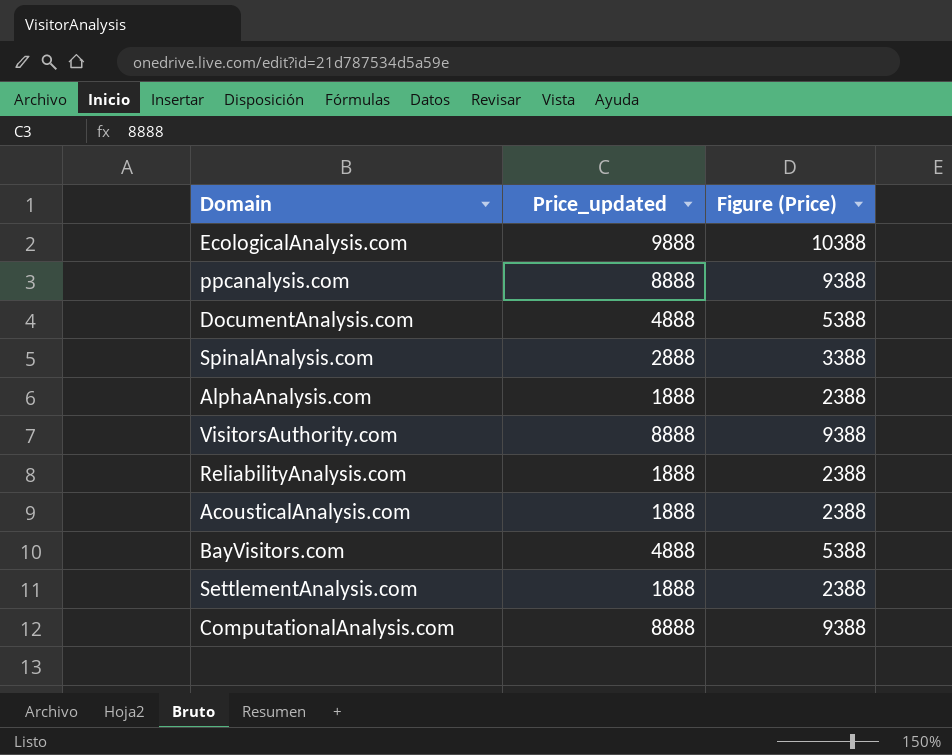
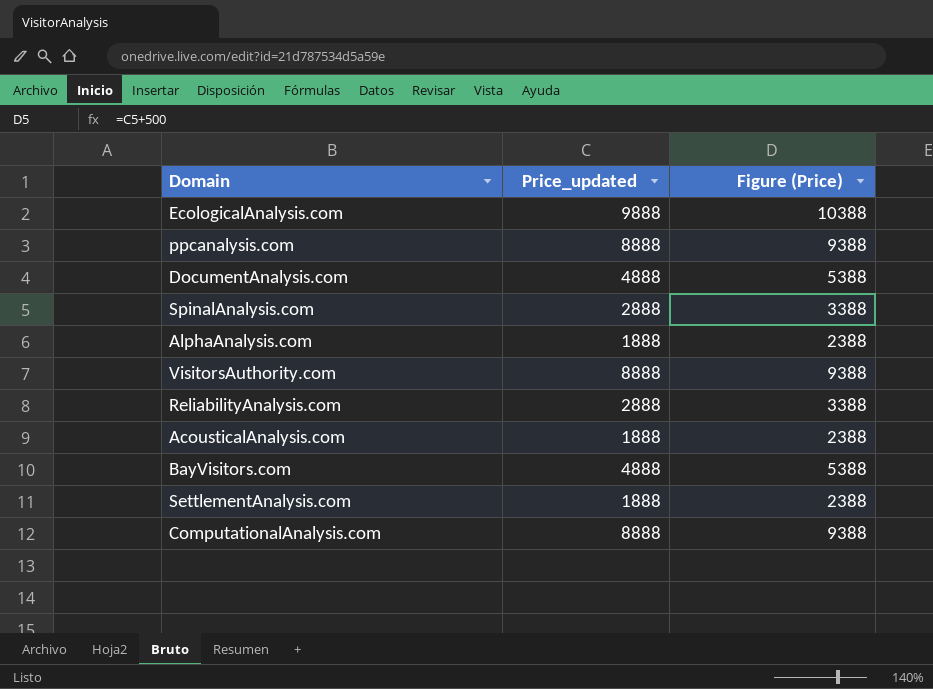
ReliabilityAnalysis.com | Price_updated: 1888 -> 2888
ReliabilityAnalysis.com | Figure (Price): 2388 -> 3388

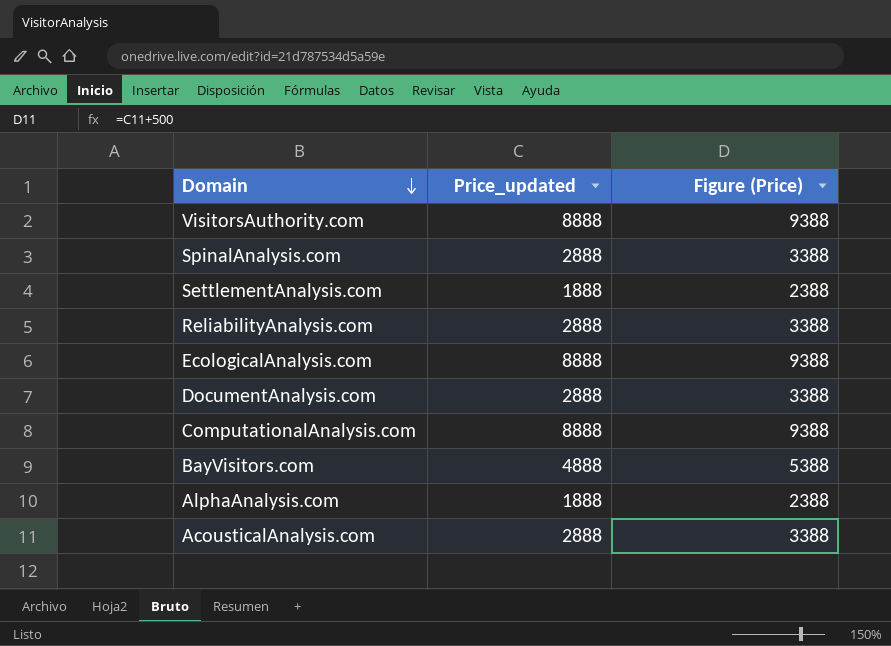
row order: none -> Domain descending
row ppcanalysis.com: 8888 | 9388 -> none
EcologicalAnalysis.com | Price_updated: 9888 -> 8888
EcologicalAnalysis.com | Figure (Price): 10388 -> 9388
DocumentAnalysis.com | Price_updated: 4888 -> 2888
DocumentAnalysis.com | Figure (Price): 5388 -> 3388
AcousticalAnalysis.com | Price_updated: 1888 -> 2888
AcousticalAnalysis.com | Figure (Price): 2388 -> 3388

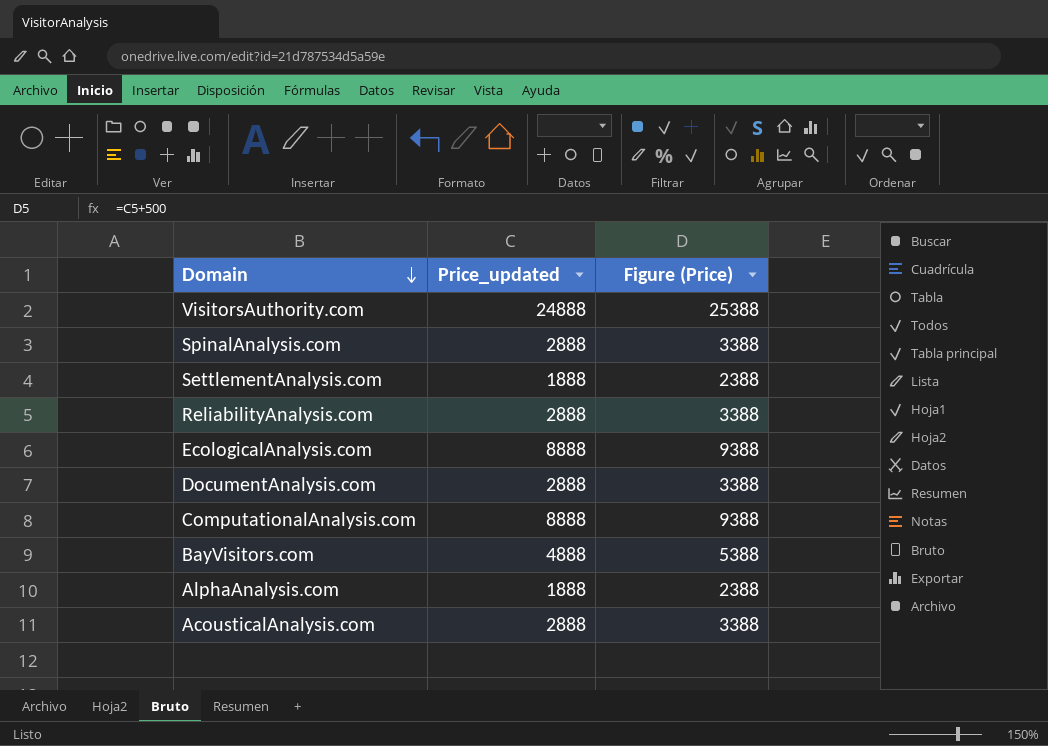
VisitorsAuthority.com | Price_updated: 8888 -> 24888
VisitorsAuthority.com | Figure (Price): 9388 -> 25388

